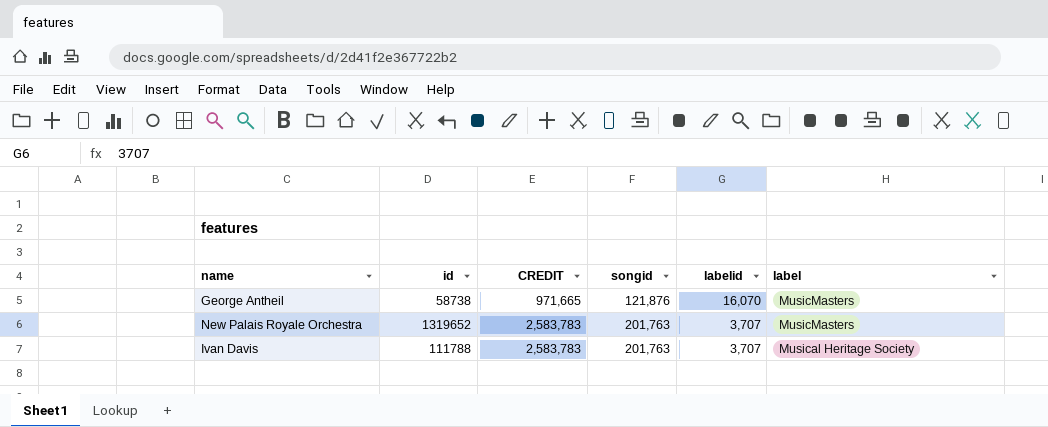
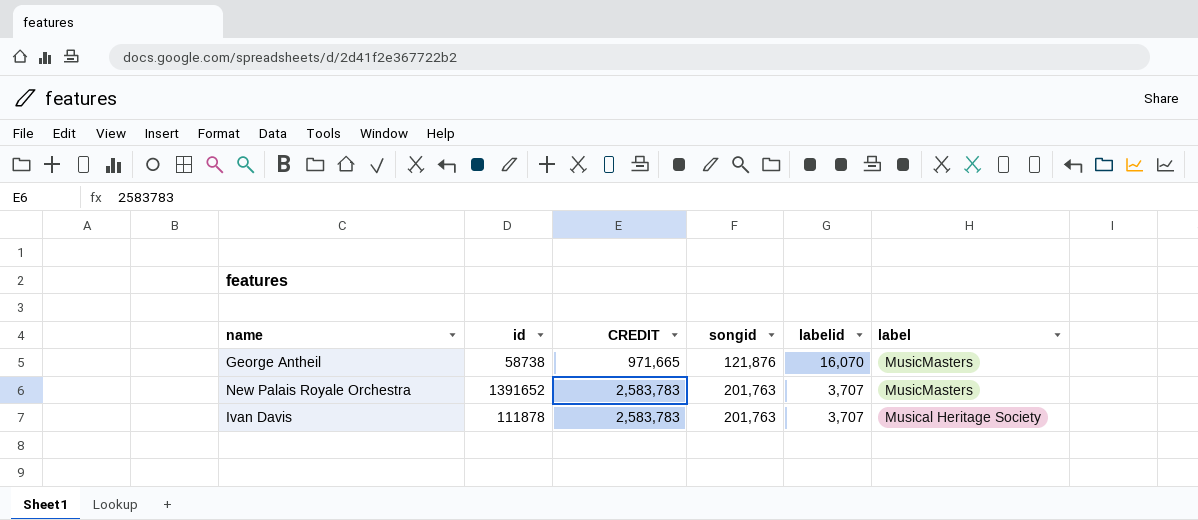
New Palais Royale Orchestra | id: 1319652 -> 1391652
Ivan Davis | id: 111788 -> 111878

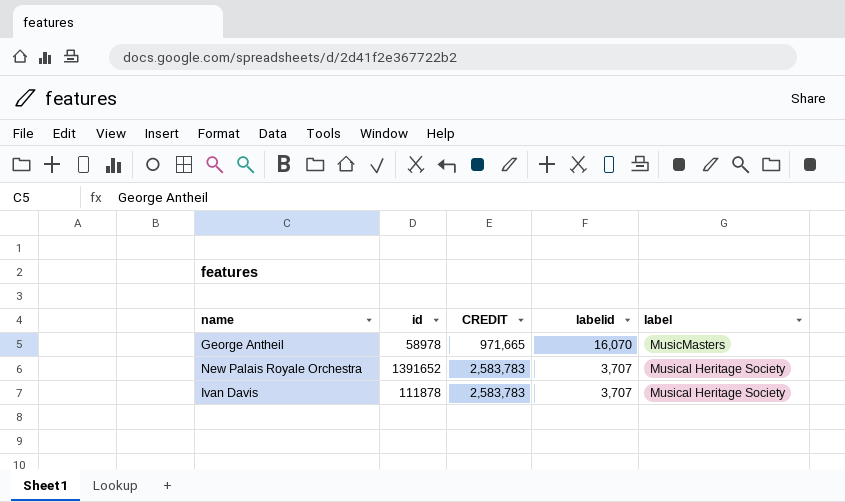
column songid | position: 4 -> none
George Antheil | id: 58738 -> 58978
New Palais Royale Orchestra | label: MusicMasters -> Musical Heritage Society

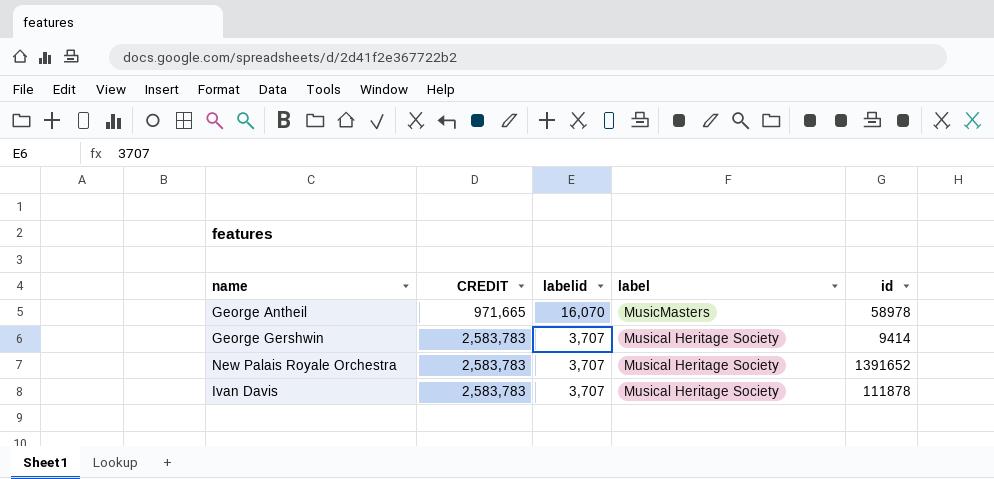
column id | position: 2 -> 5
row George Gershwin: none -> 2,583,783 | 3,707 | Musical Heritage Society | 9414

